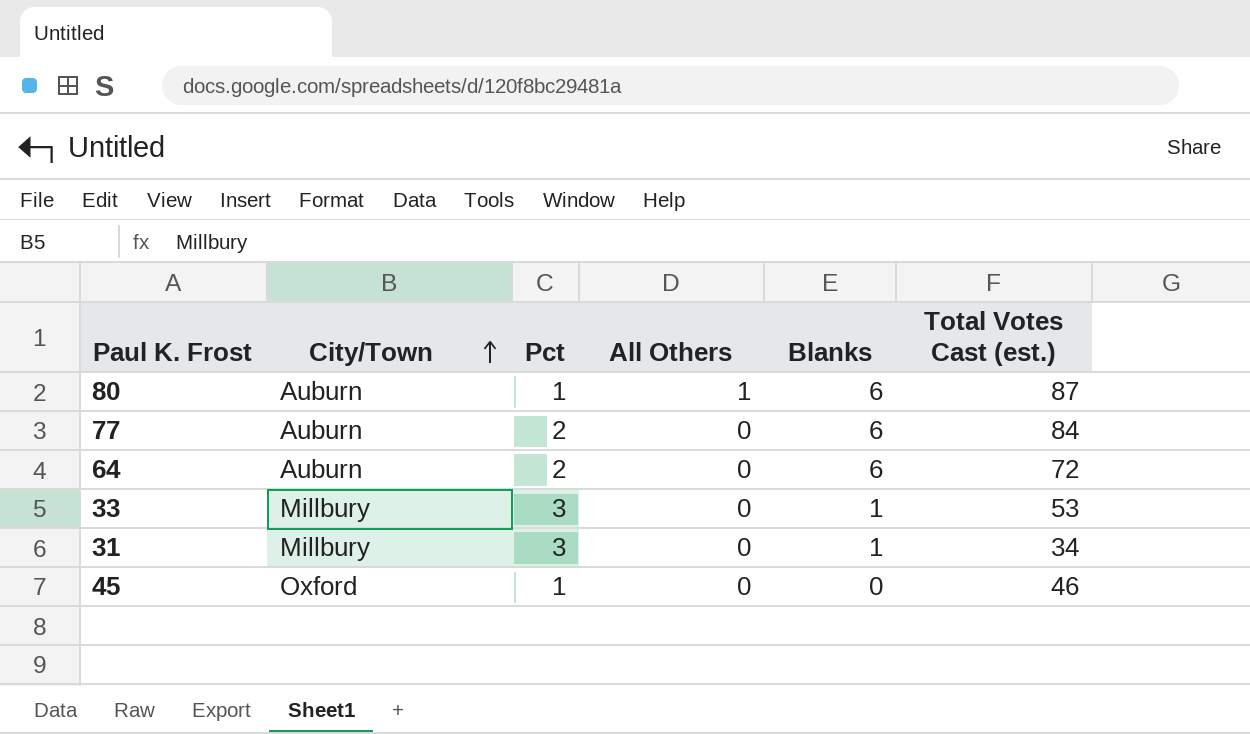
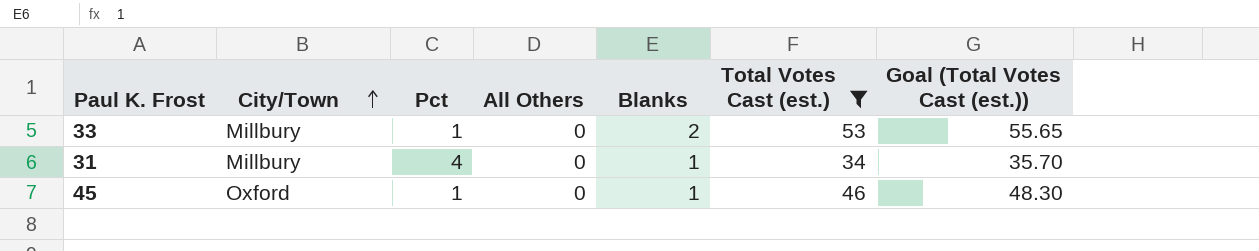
filter: none -> Total Votes Cast (est.) <= 53
column Goal (Total Votes Cast (est.)) | formula: none -> [Total Votes Cast (est.)] * 1.05
33 | Pct: 3 -> 1
33 | Blanks: 1 -> 2
31 | Pct: 3 -> 4
45 | Blanks: 0 -> 1

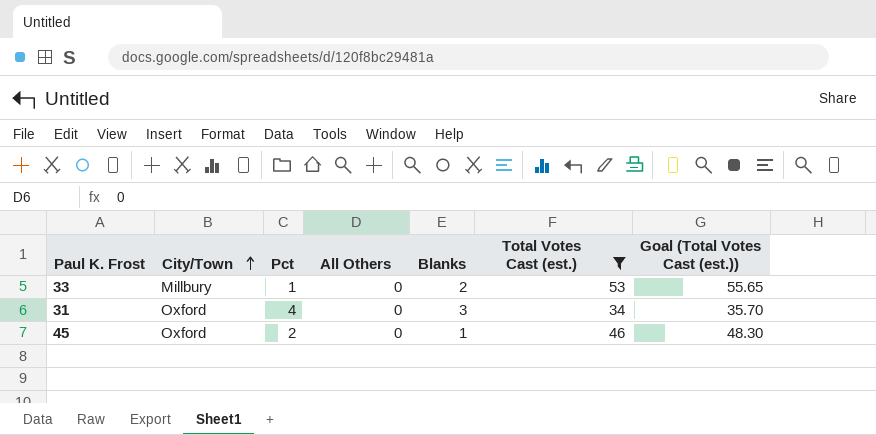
31 | City/Town: Millbury -> Oxford
31 | Blanks: 1 -> 3
45 | Pct: 1 -> 2

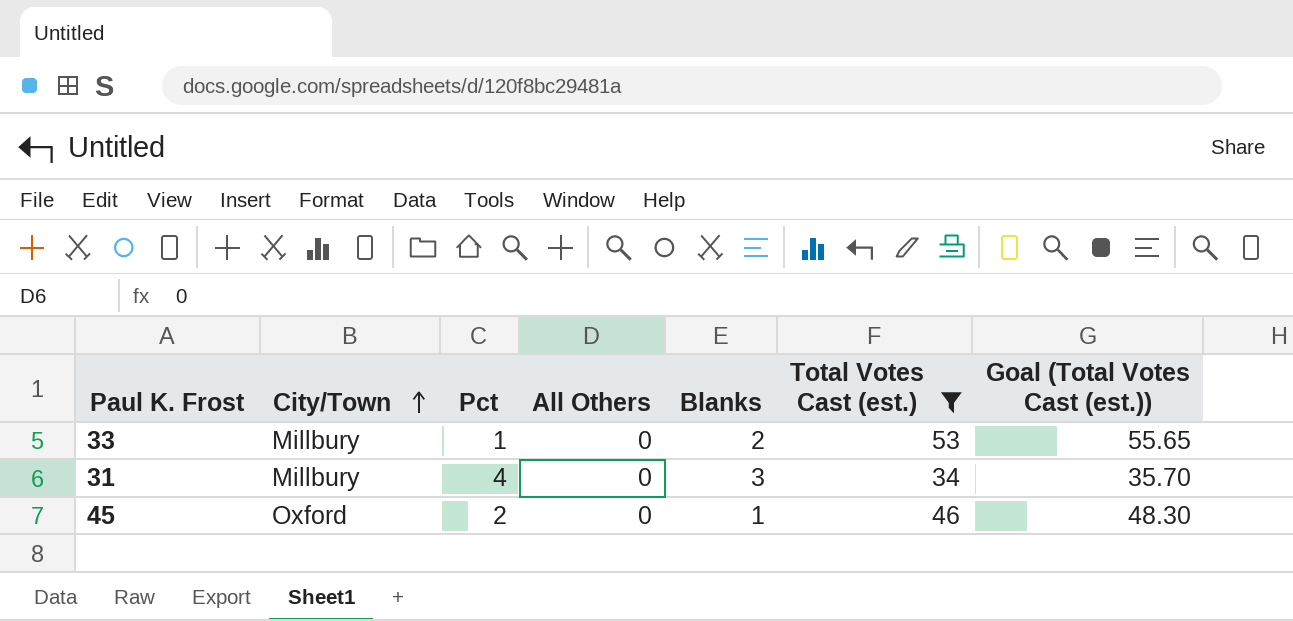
31 | City/Town: Oxford -> Millbury

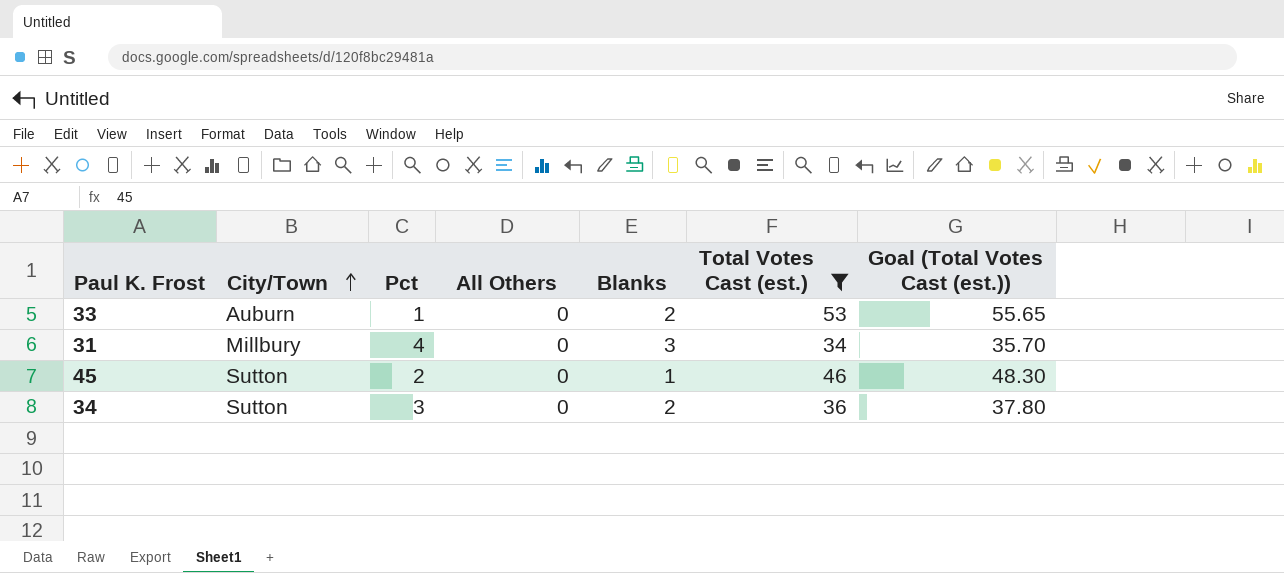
33 | City/Town: Millbury -> Auburn
45 | City/Town: Oxford -> Sutton
row 34: none -> Sutton | 3 | 0 | 2 | 36 | 37.80

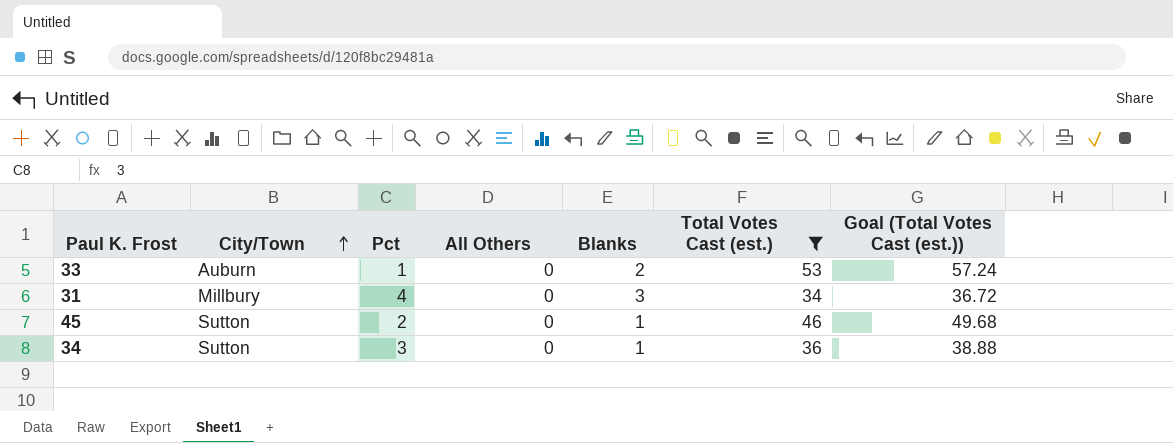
column Goal (Total Votes Cast (est.)) | formula: [Total Votes Cast (est.)] * 1.05 -> [Total Votes Cast (est.)] * 1.08
34 | Blanks: 2 -> 1

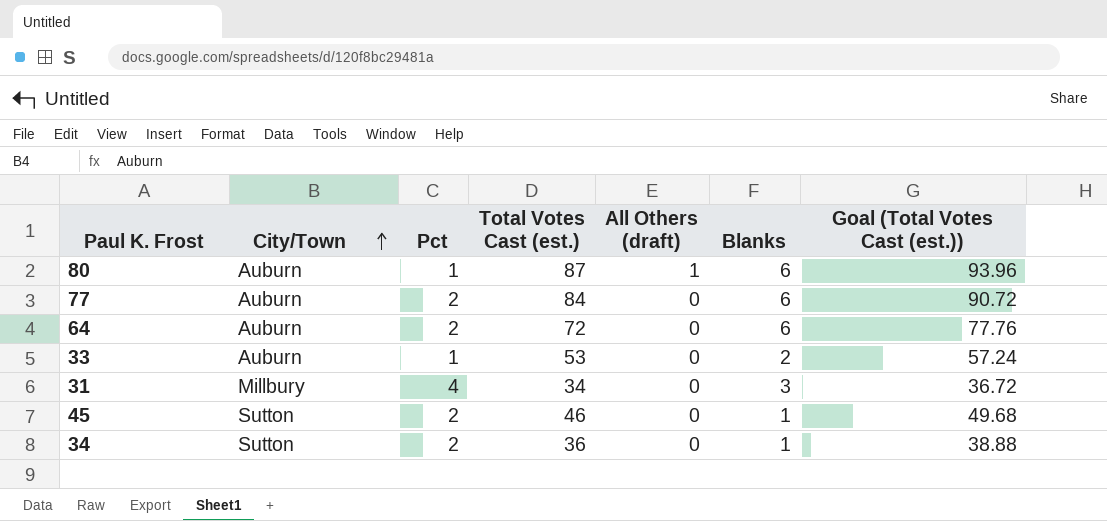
filter: Total Votes Cast (est.) <= 53 -> none
column Total Votes Cast (est.) | position: 6 -> 4
column name: All Others -> All Others (draft)
34 | Pct: 3 -> 2

